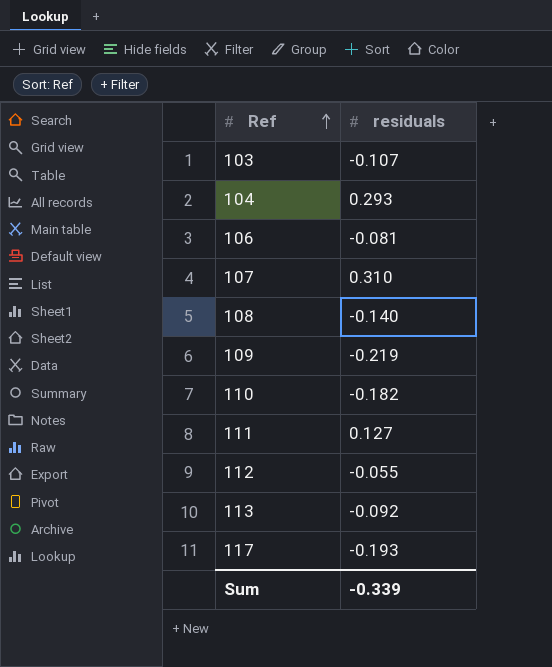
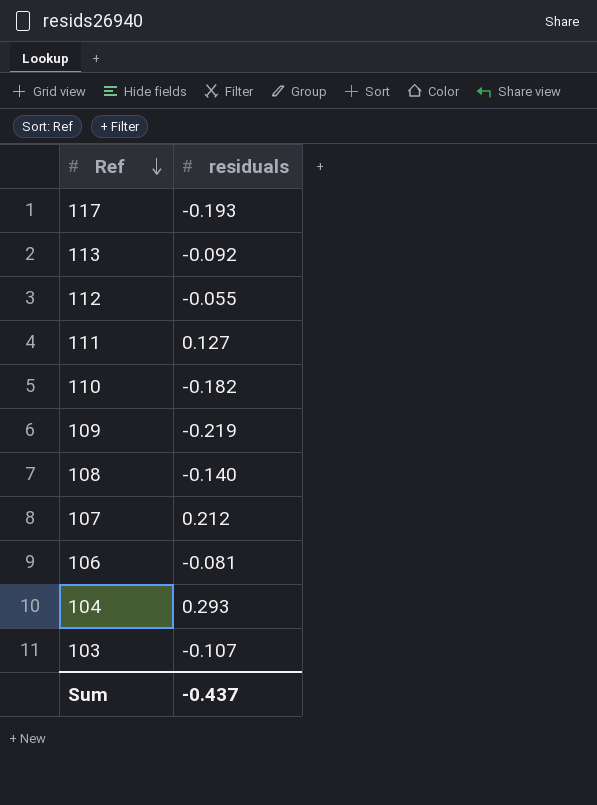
row order: Ref ascending -> Ref descending
107 | residuals: 0.310 -> 0.212
Sum | residuals: -0.339 -> -0.437

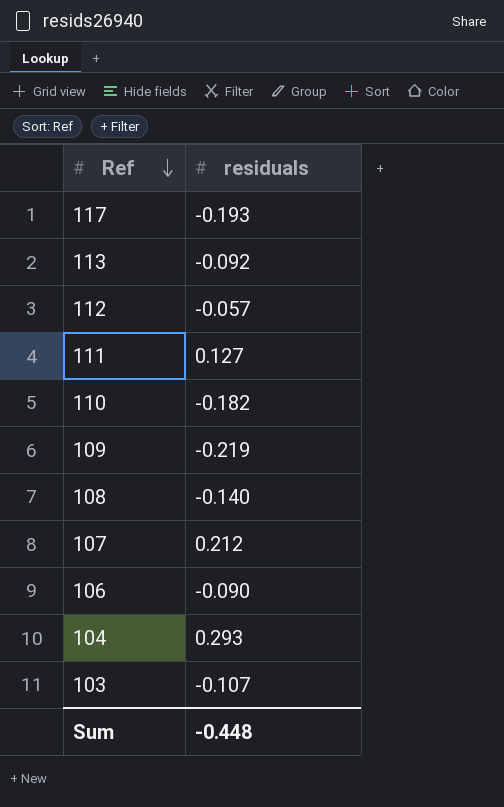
112 | residuals: -0.055 -> -0.057
106 | residuals: -0.081 -> -0.090
Sum | residuals: -0.437 -> -0.448

